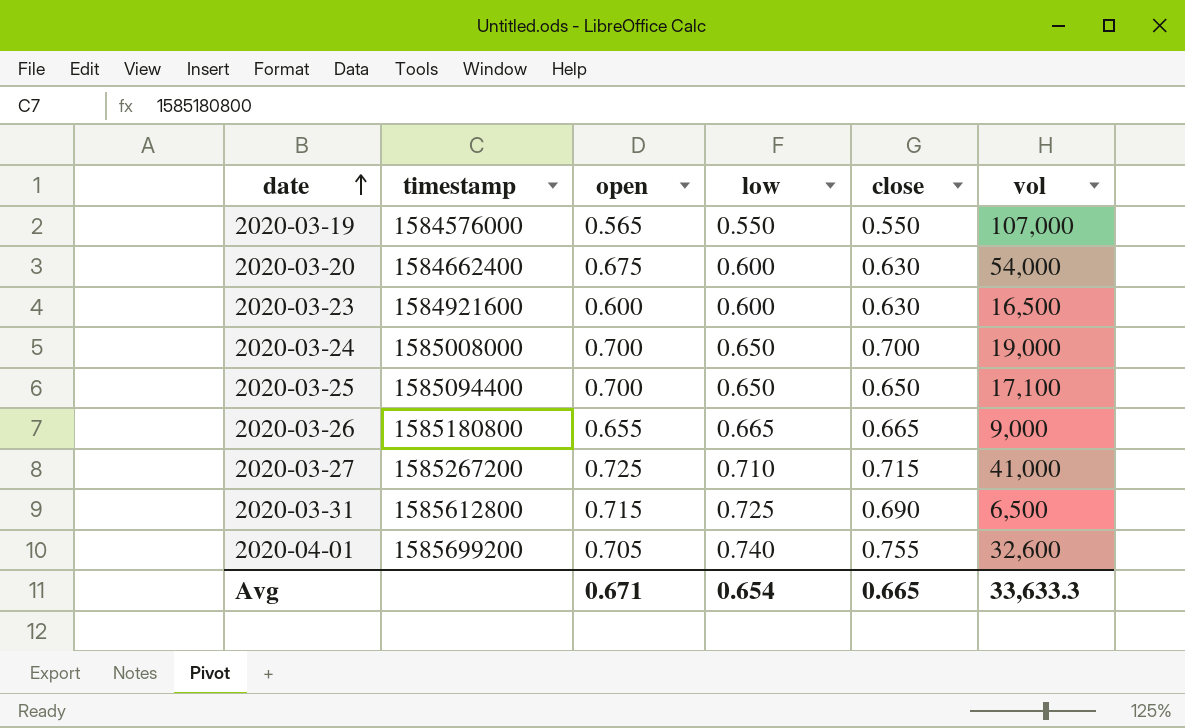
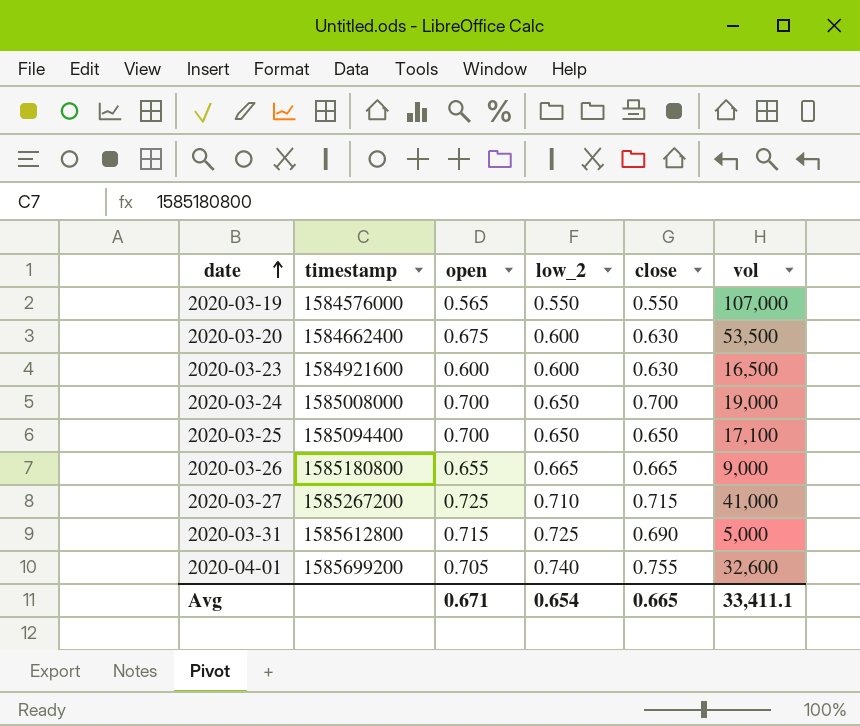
column name: low -> low_2
2020-03-20 | vol: 54,000 -> 53,500
2020-03-31 | vol: 6,500 -> 5,000
Avg | vol: 33,633.3 -> 33,411.1

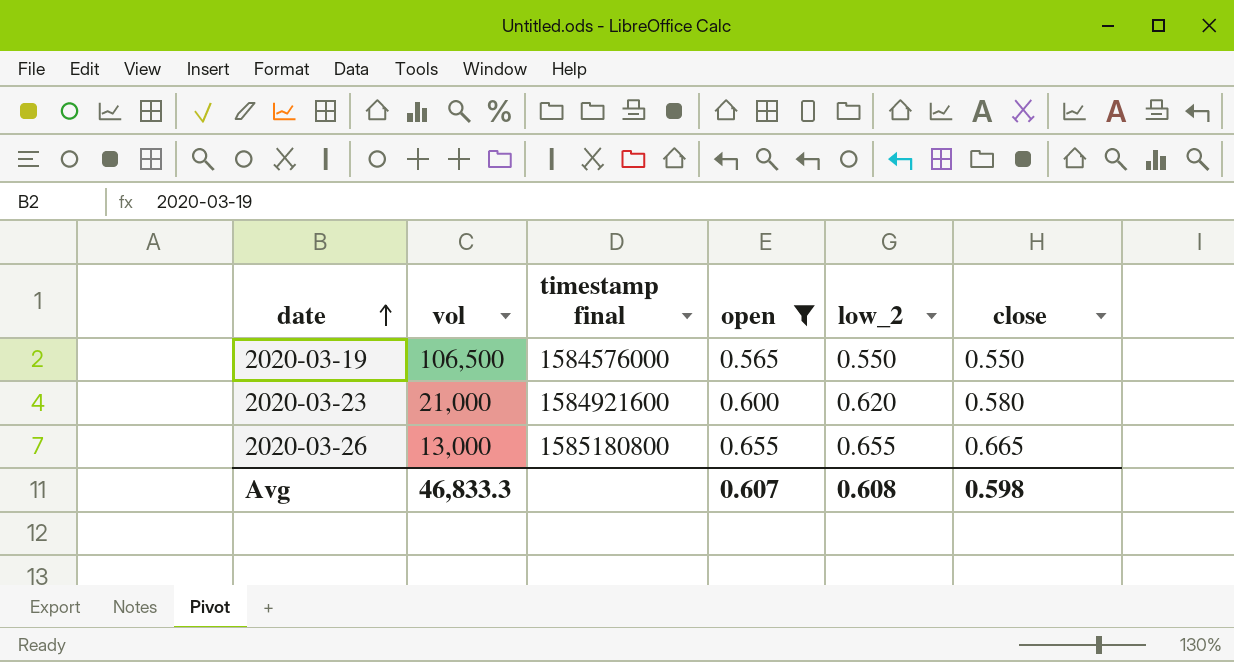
filter: none -> open <= 0.655
column vol | position: 6 -> 2
column name: timestamp -> timestamp final
2020-03-19 | vol: 107,000 -> 106,500
2020-03-23 | vol: 16,500 -> 21,000
2020-03-23 | low_2: 0.600 -> 0.620
2020-03-23 | close: 0.630 -> 0.580
2020-03-26 | vol: 9,000 -> 13,000
2020-03-26 | low_2: 0.665 -> 0.655
Avg | vol: 33,411.1 -> 46,833.3
Avg | open: 0.671 -> 0.607
Avg | low_2: 0.654 -> 0.608
Avg | close: 0.665 -> 0.598

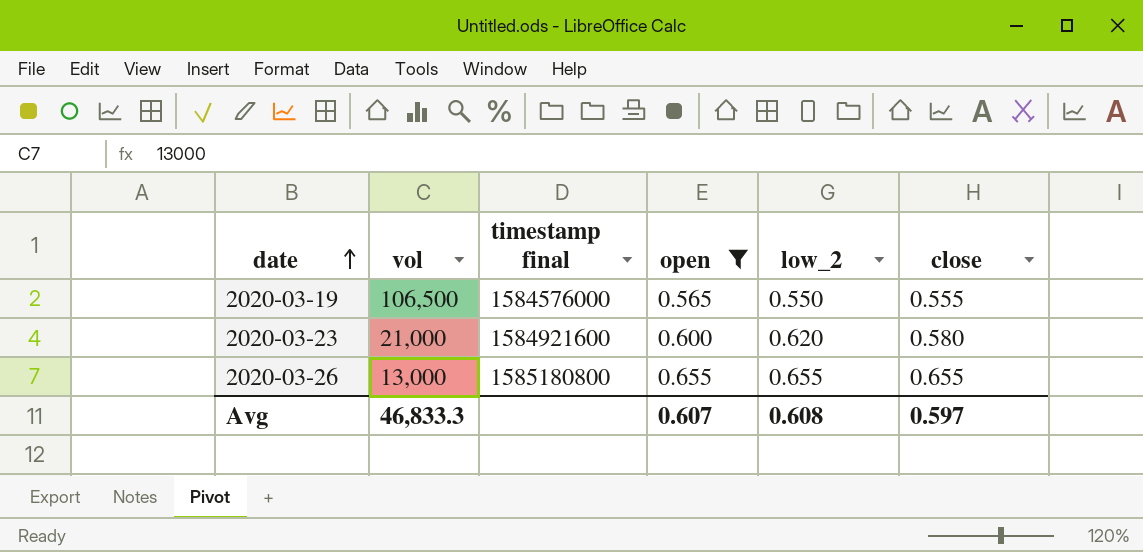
2020-03-19 | close: 0.550 -> 0.555
2020-03-26 | close: 0.665 -> 0.655
Avg | close: 0.598 -> 0.597

